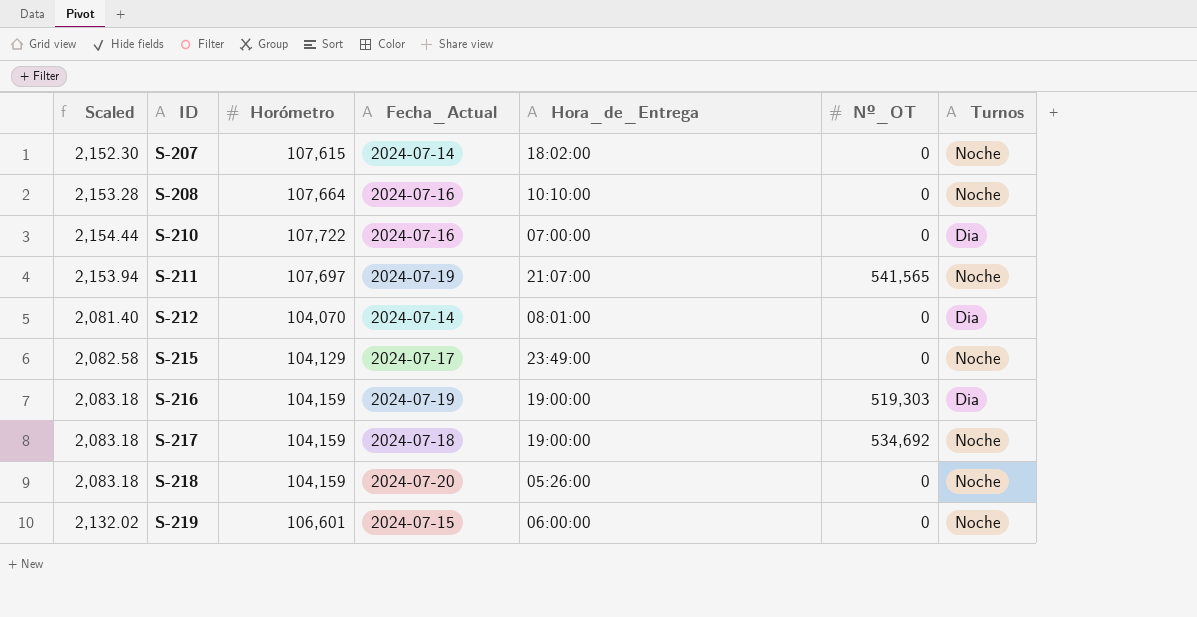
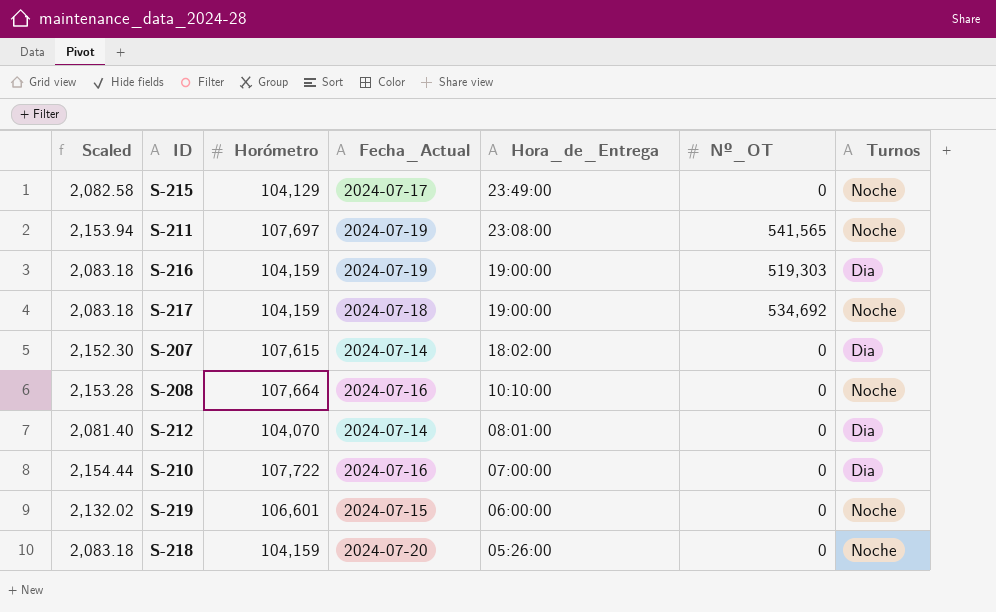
row order: ID ascending -> Hora_de_Entrega descending
S-211 | Hora_de_Entrega: 21:07:00 -> 23:08:00
S-207 | Turnos: Noche -> Dia

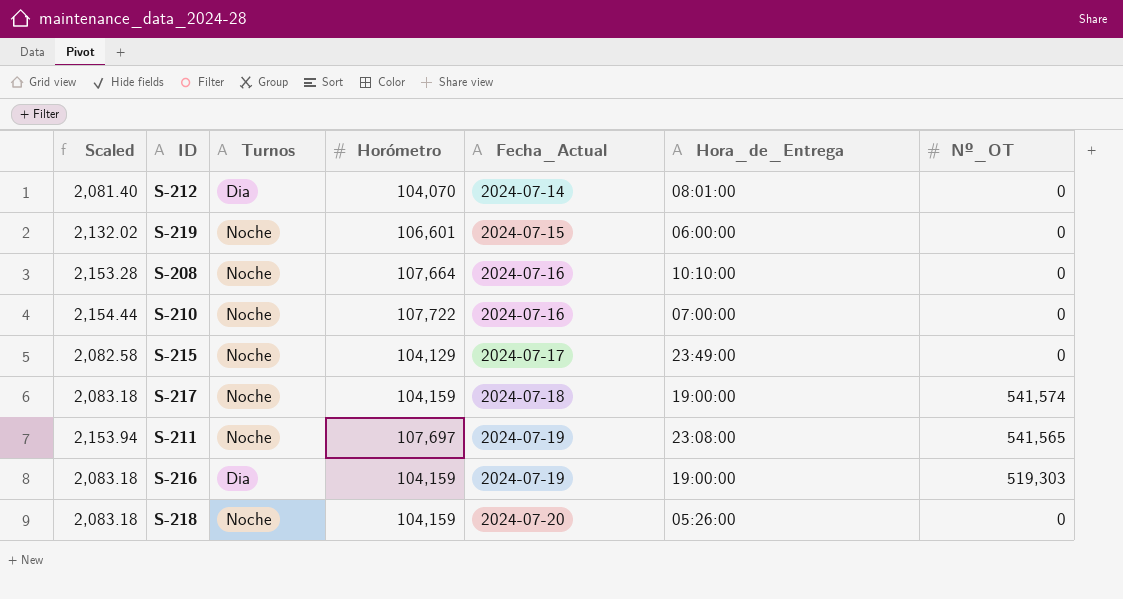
row order: Hora_de_Entrega descending -> Fecha_Actual ascending
column Turnos | position: 7 -> 3
row S-207: 2,152.30 | 107,615 | 2024-07-14 | 18:02:00 | 0 | Dia -> none
S-210 | Turnos: Dia -> Noche
S-217 | Nº_OT: 534,692 -> 541,574

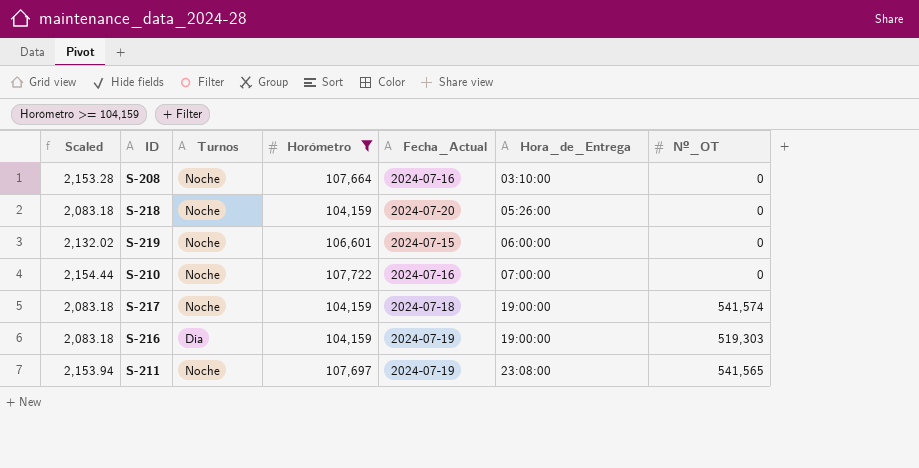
filter: none -> Horómetro >= 104,159
row order: Fecha_Actual ascending -> Hora_de_Entrega ascending
S-208 | Hora_de_Entrega: 10:10:00 -> 03:10:00

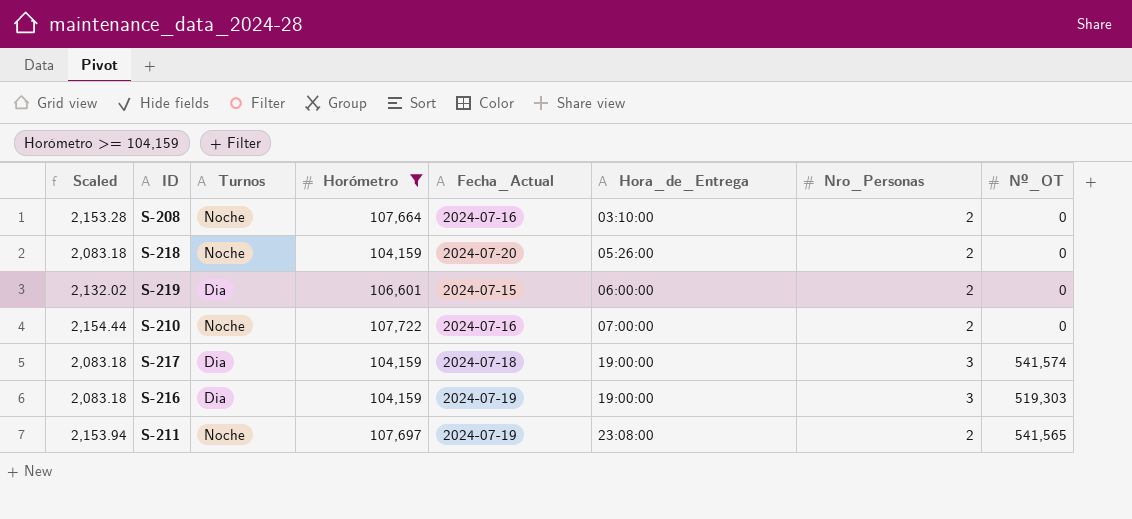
column Nro_Personas | position: none -> 7
S-219 | Turnos: Noche -> Dia
S-217 | Turnos: Noche -> Dia

